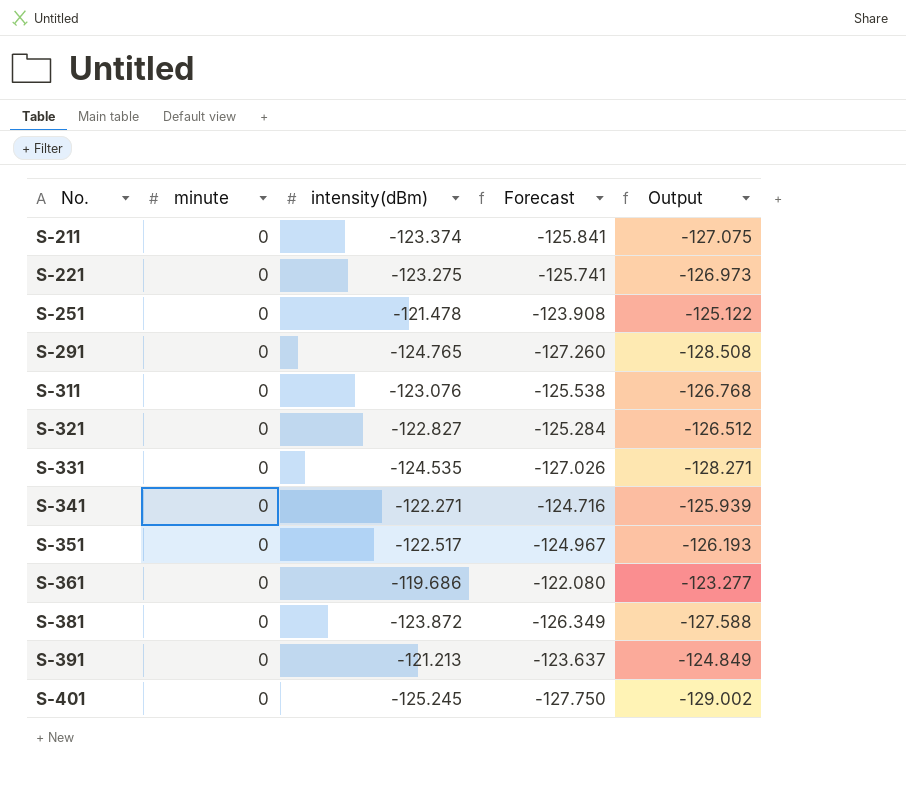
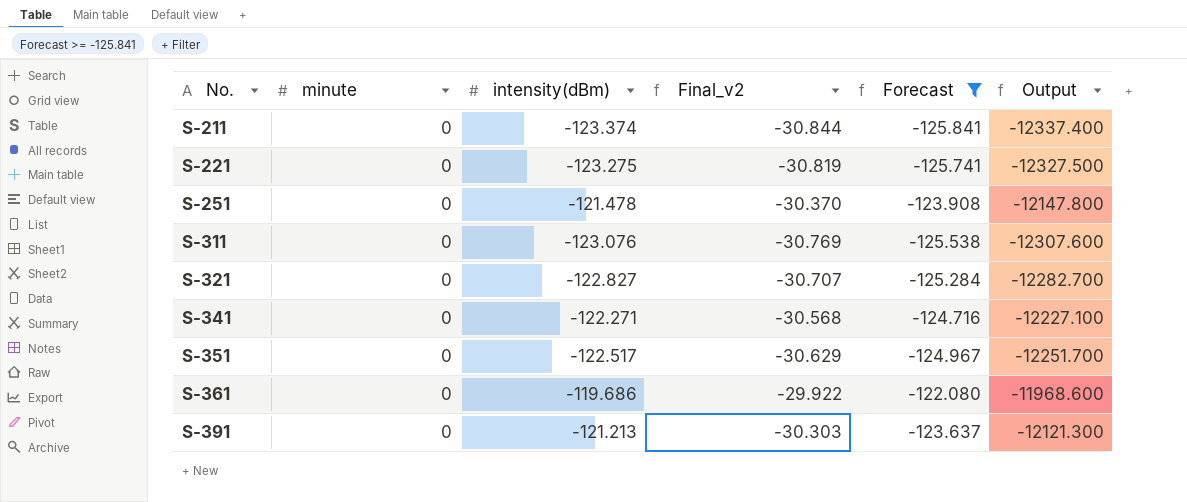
filter: none -> Forecast >= -125.841
column Final_v2 | formula: none -> [intensity(dBm)] * 0.25
column Output | formula: [intensity(dBm)] * 1.03 -> [intensity(dBm)] * 100

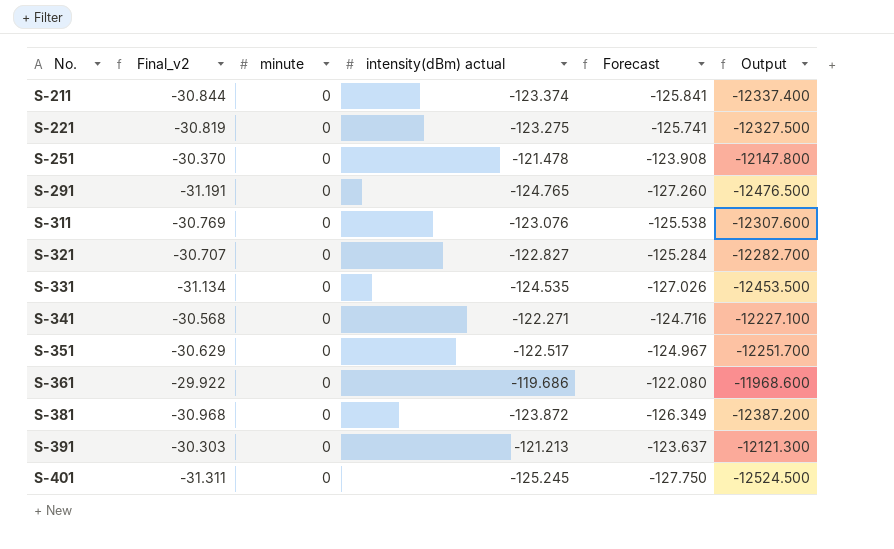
filter: Forecast >= -125.841 -> none
column Final_v2 | position: 4 -> 2
column name: intensity(dBm) -> intensity(dBm) actual

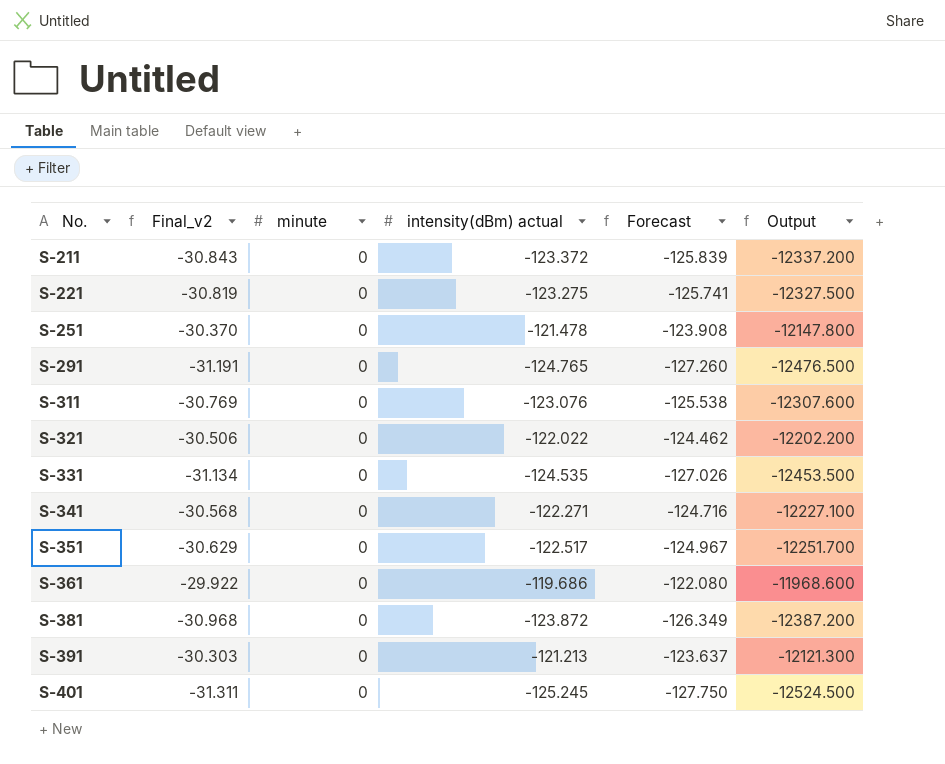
S-211 | Final_v2: -30.844 -> -30.843
S-211 | intensity(dBm) actual: -123.374 -> -123.372
S-211 | Forecast: -125.841 -> -125.839
S-211 | Output: -12337.400 -> -12337.200
S-321 | Final_v2: -30.707 -> -30.506
S-321 | intensity(dBm) actual: -122.827 -> -122.022
S-321 | Forecast: -125.284 -> -124.462
S-321 | Output: -12282.700 -> -12202.200

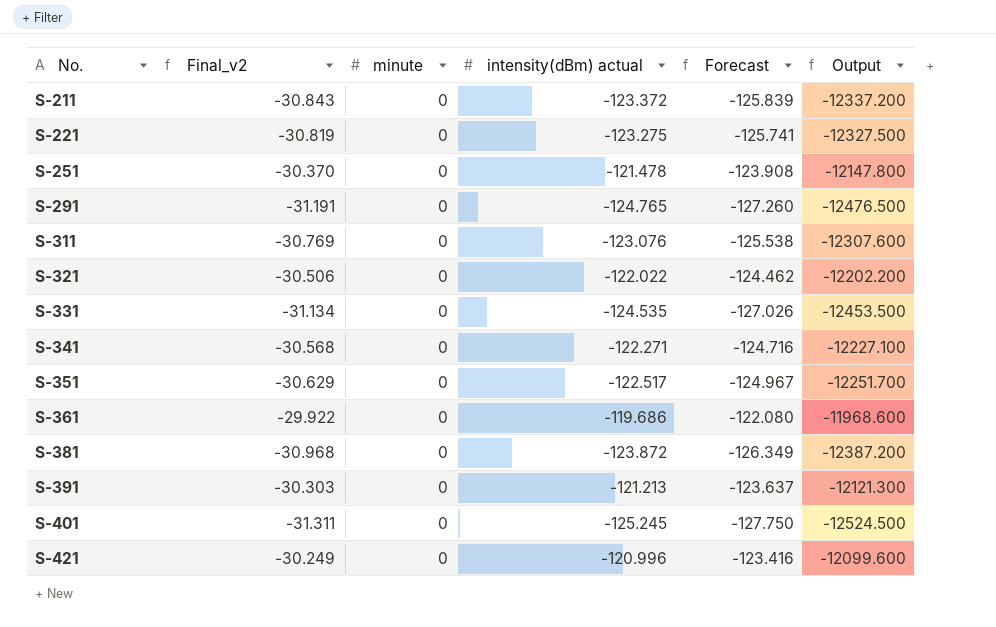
row S-421: none -> -30.249 | 0 | -120.996 | -123.416 | -12099.600

